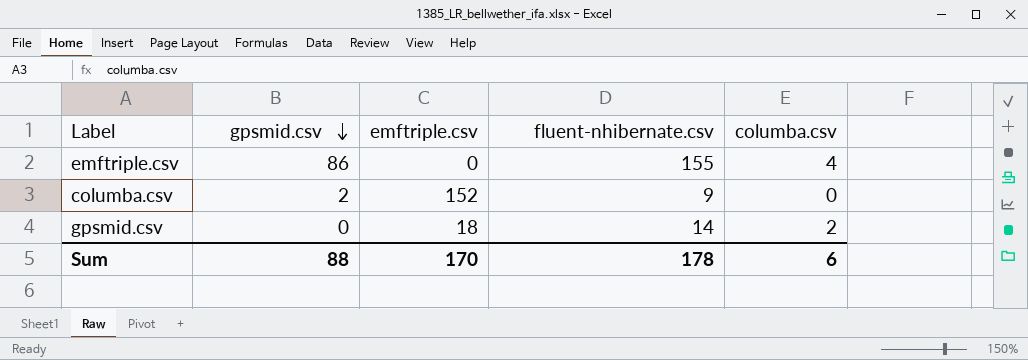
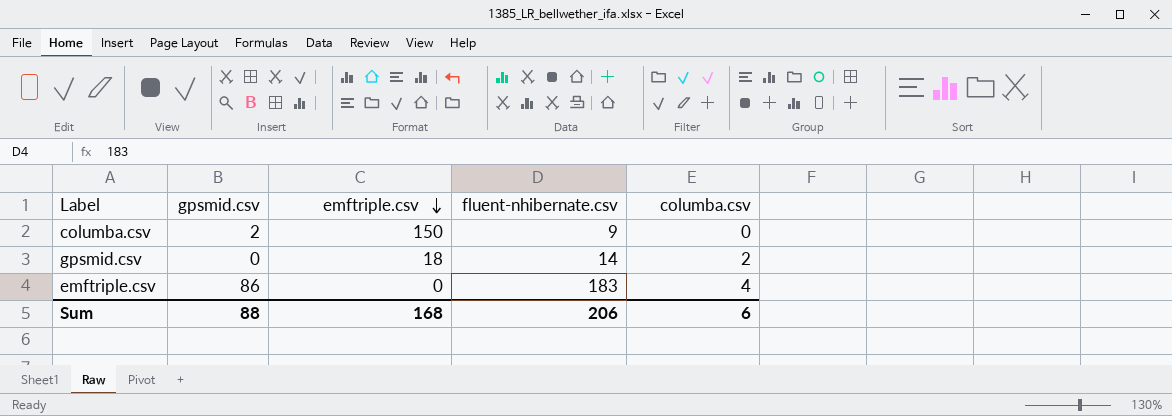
row order: gpsmid.csv descending -> emftriple.csv descending
columba.csv | emftriple.csv: 152 -> 150
emftriple.csv | fluent-nhibernate.csv: 155 -> 183
Sum | emftriple.csv: 170 -> 168
Sum | fluent-nhibernate.csv: 178 -> 206

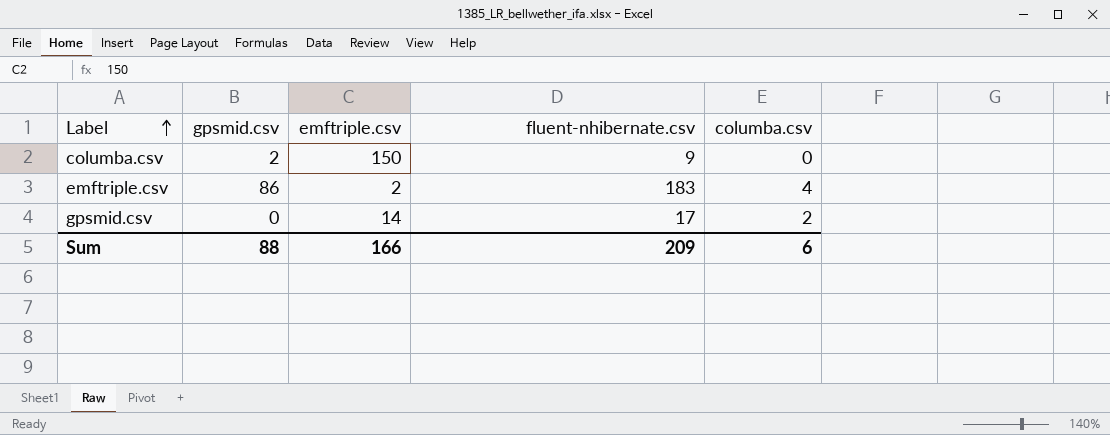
row order: emftriple.csv descending -> Label ascending
emftriple.csv | emftriple.csv: 0 -> 2
gpsmid.csv | emftriple.csv: 18 -> 14
gpsmid.csv | fluent-nhibernate.csv: 14 -> 17
Sum | emftriple.csv: 168 -> 166
Sum | fluent-nhibernate.csv: 206 -> 209

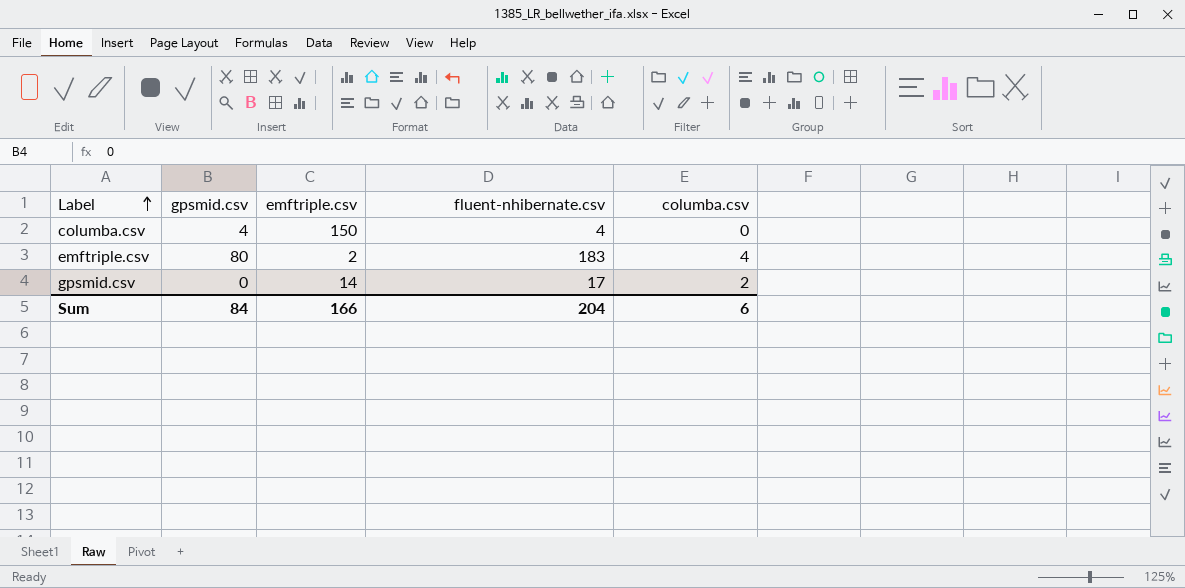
columba.csv | gpsmid.csv: 2 -> 4
columba.csv | fluent-nhibernate.csv: 9 -> 4
emftriple.csv | gpsmid.csv: 86 -> 80
Sum | gpsmid.csv: 88 -> 84
Sum | fluent-nhibernate.csv: 209 -> 204

